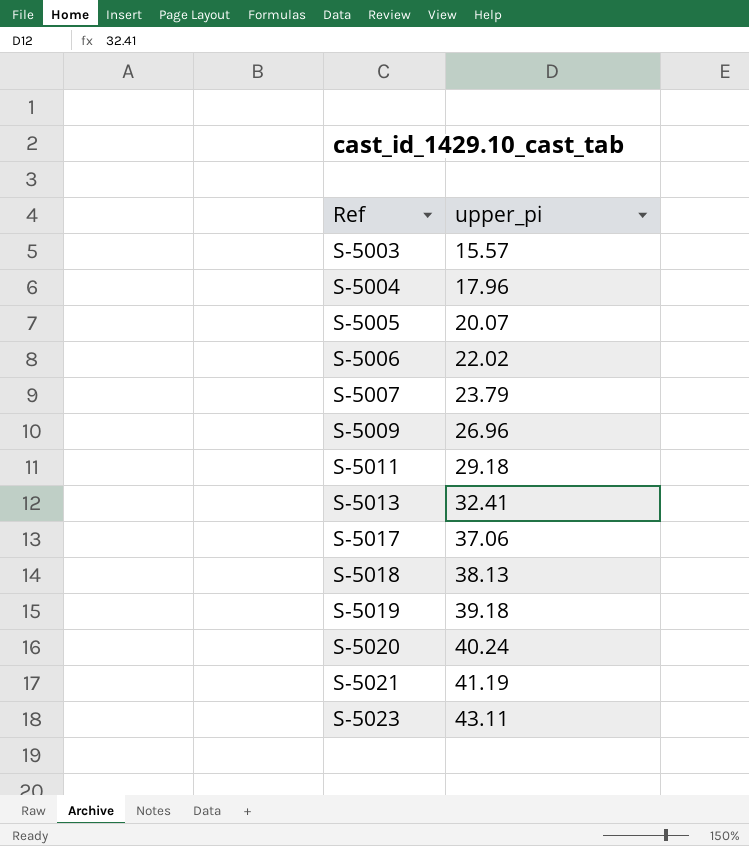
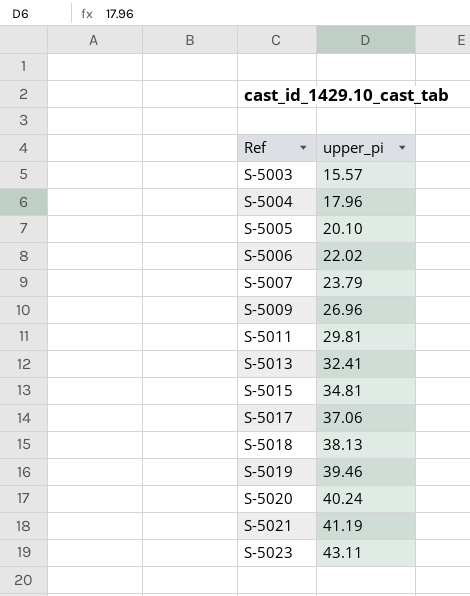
S-5005 | upper_pi: 20.07 -> 20.10
S-5011 | upper_pi: 29.18 -> 29.81
row S-5015: none -> 34.81
S-5019 | upper_pi: 39.18 -> 39.46

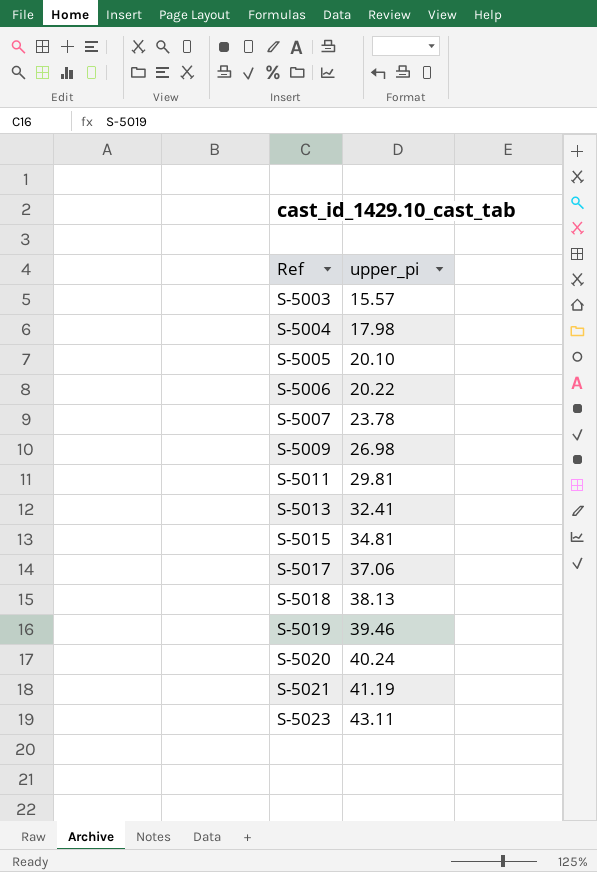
S-5004 | upper_pi: 17.96 -> 17.98
S-5006 | upper_pi: 22.02 -> 20.22
S-5007 | upper_pi: 23.79 -> 23.78
S-5009 | upper_pi: 26.96 -> 26.98

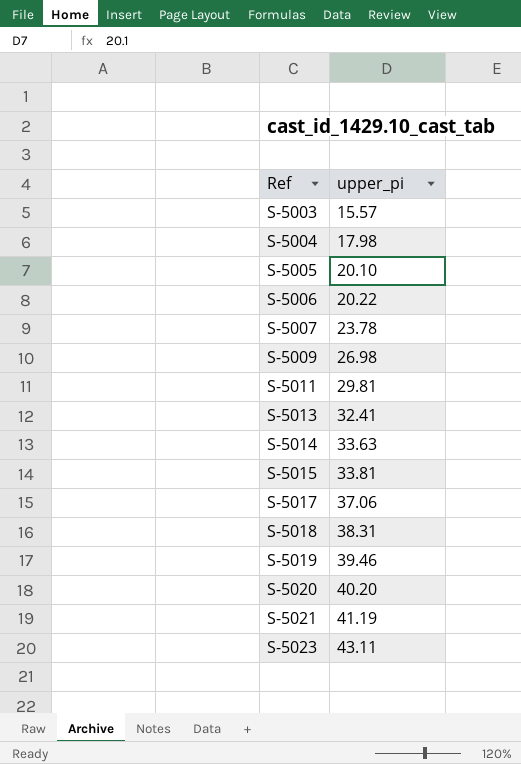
row S-5014: none -> 33.63
S-5015 | upper_pi: 34.81 -> 33.81
S-5018 | upper_pi: 38.13 -> 38.31
S-5020 | upper_pi: 40.24 -> 40.20

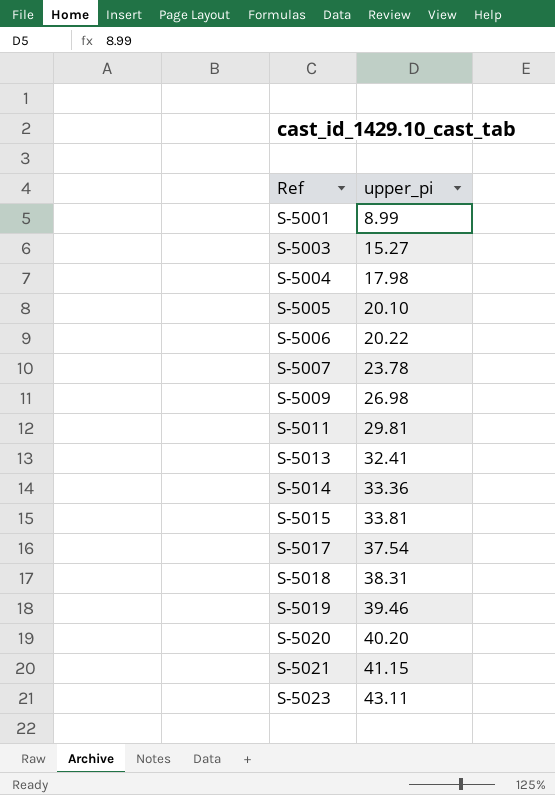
row S-5001: none -> 8.99
S-5003 | upper_pi: 15.57 -> 15.27
S-5014 | upper_pi: 33.63 -> 33.36
S-5017 | upper_pi: 37.06 -> 37.54
S-5021 | upper_pi: 41.19 -> 41.15

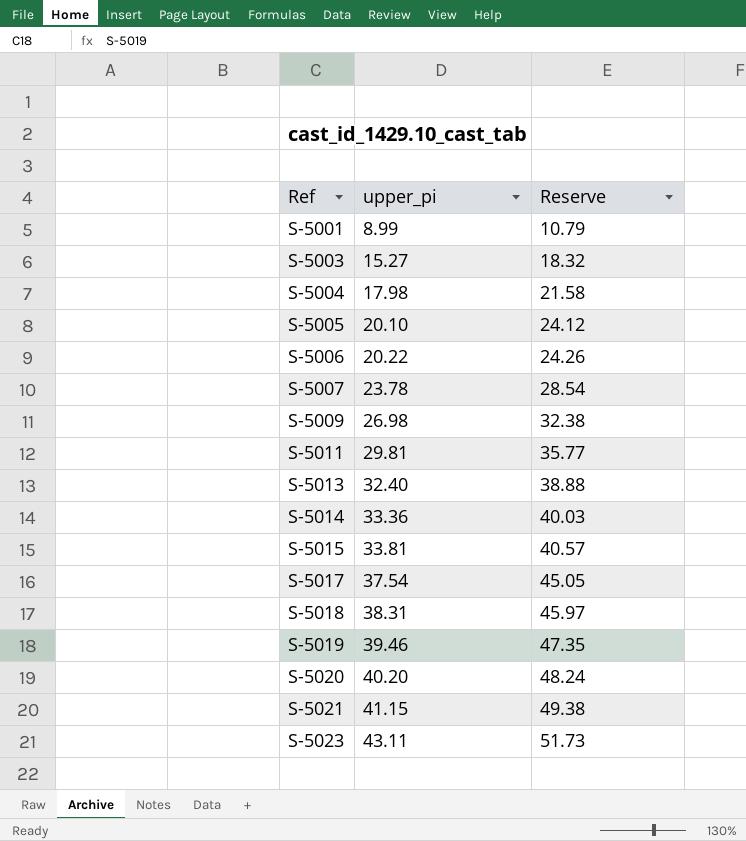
column Reserve | formula: none -> [upper_pi] * 1.2
S-5013 | upper_pi: 32.41 -> 32.40

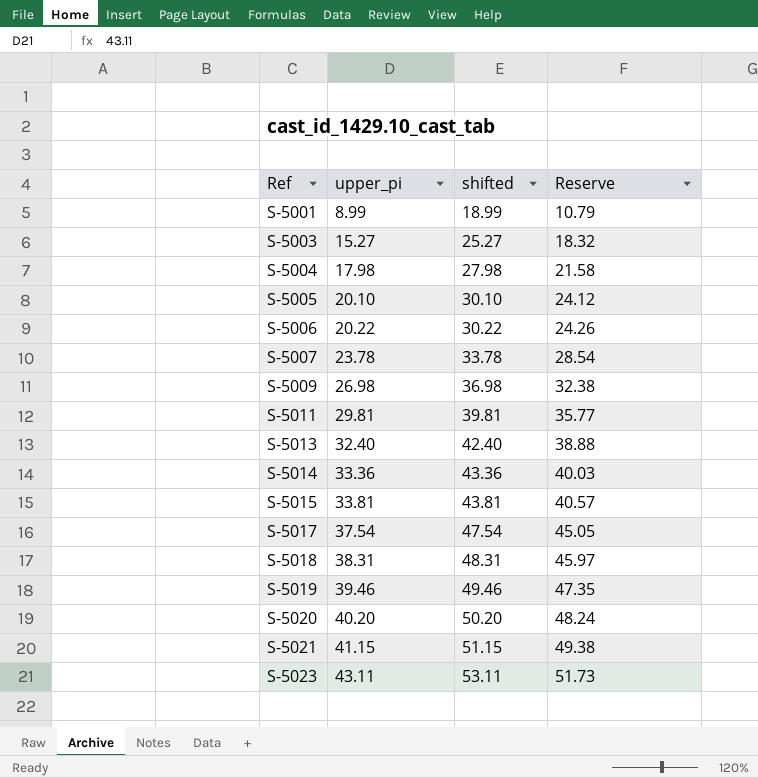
column shifted | formula: none -> [upper_pi] + 10

